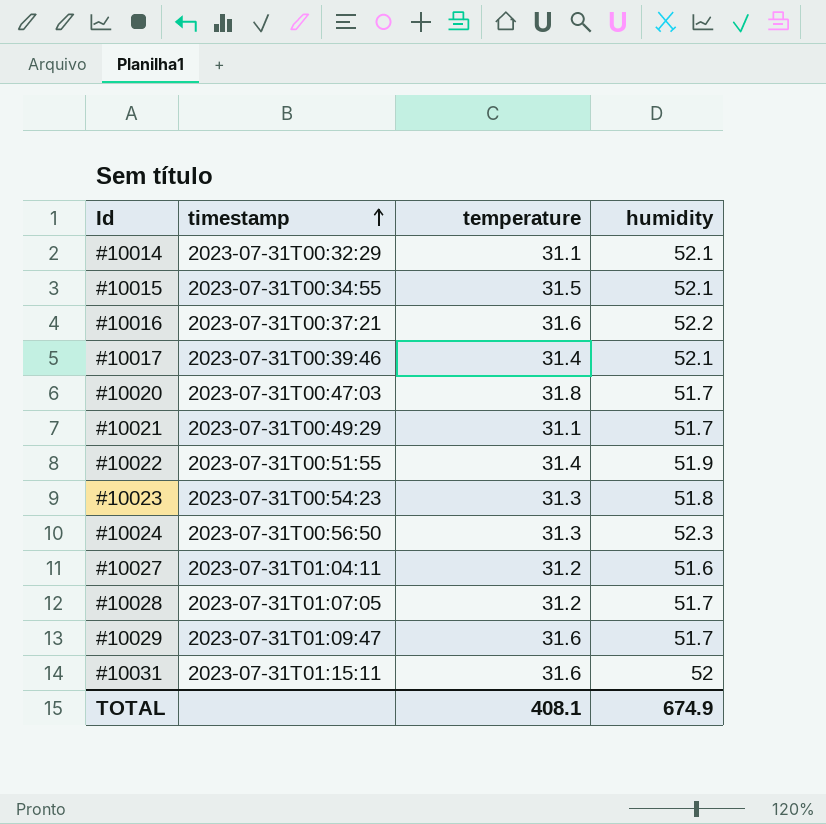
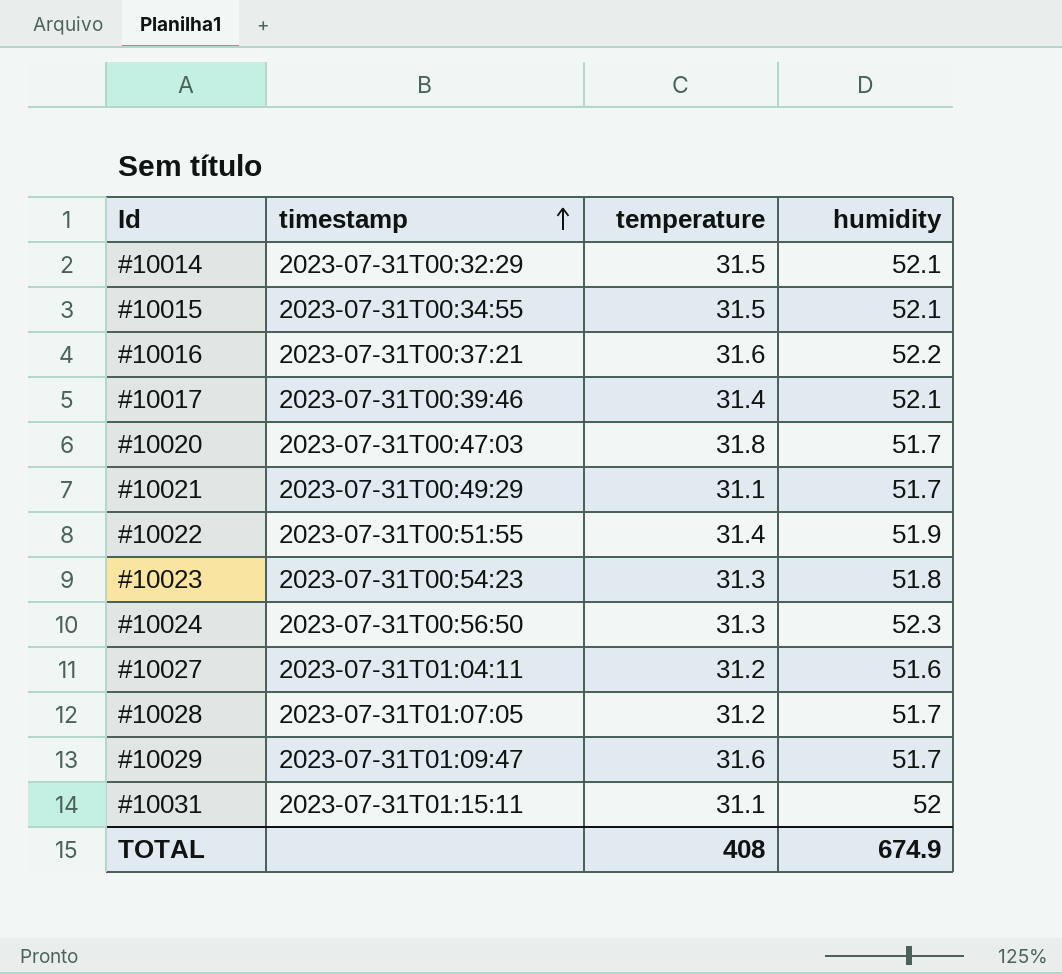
#10014 | temperature: 31.1 -> 31.5
#10031 | temperature: 31.6 -> 31.1
TOTAL | temperature: 408.1 -> 408

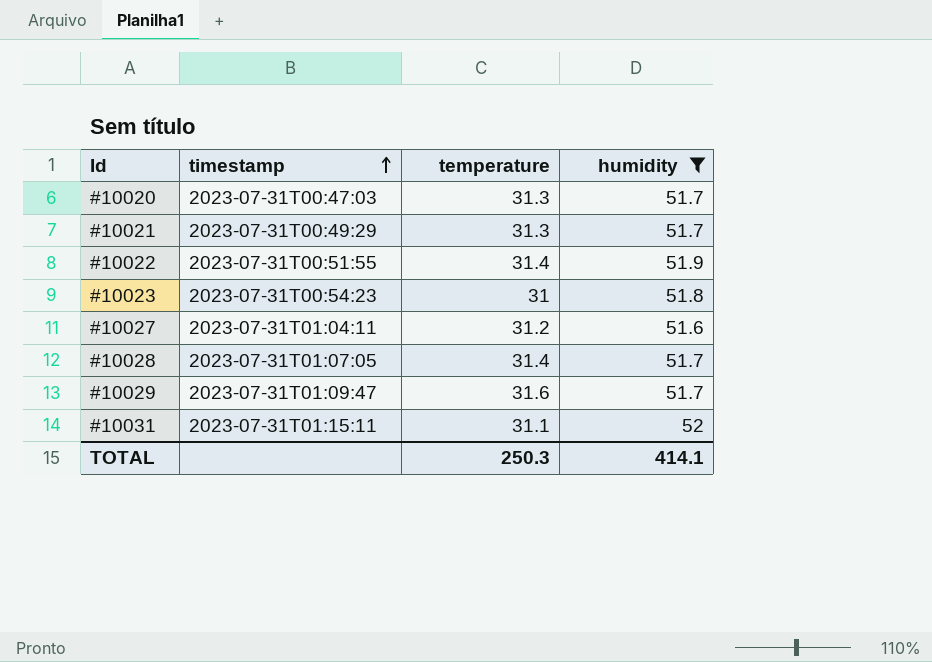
filter: none -> humidity <= 52
#10020 | temperature: 31.8 -> 31.3
#10021 | temperature: 31.1 -> 31.3
#10023 | temperature: 31.3 -> 31
#10028 | temperature: 31.2 -> 31.4
TOTAL | temperature: 408 -> 250.3
TOTAL | humidity: 674.9 -> 414.1

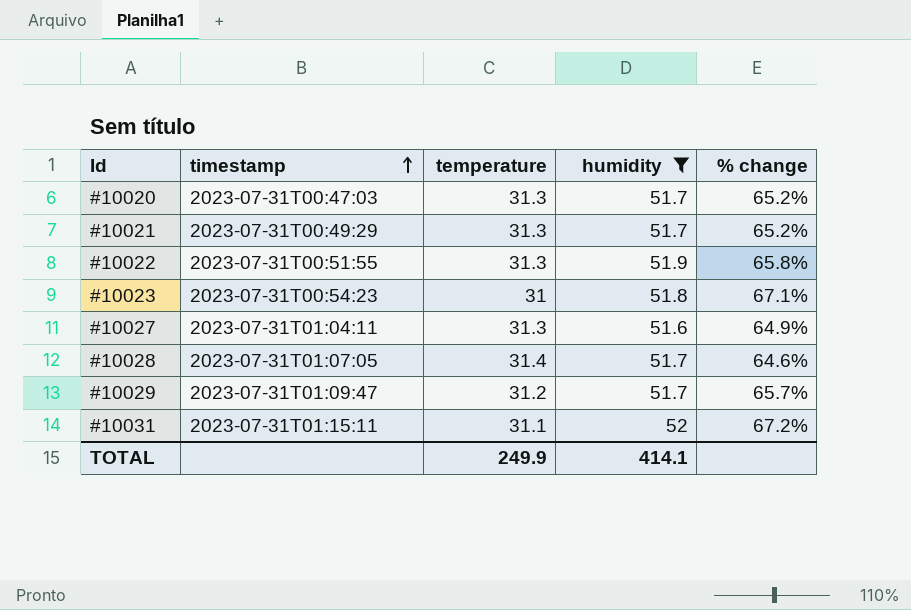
column % change | formula: none -> ([humidity] - [temperature]) / [temperature]
#10022 | temperature: 31.4 -> 31.3
#10027 | temperature: 31.2 -> 31.3
#10029 | temperature: 31.6 -> 31.2
TOTAL | temperature: 250.3 -> 249.9

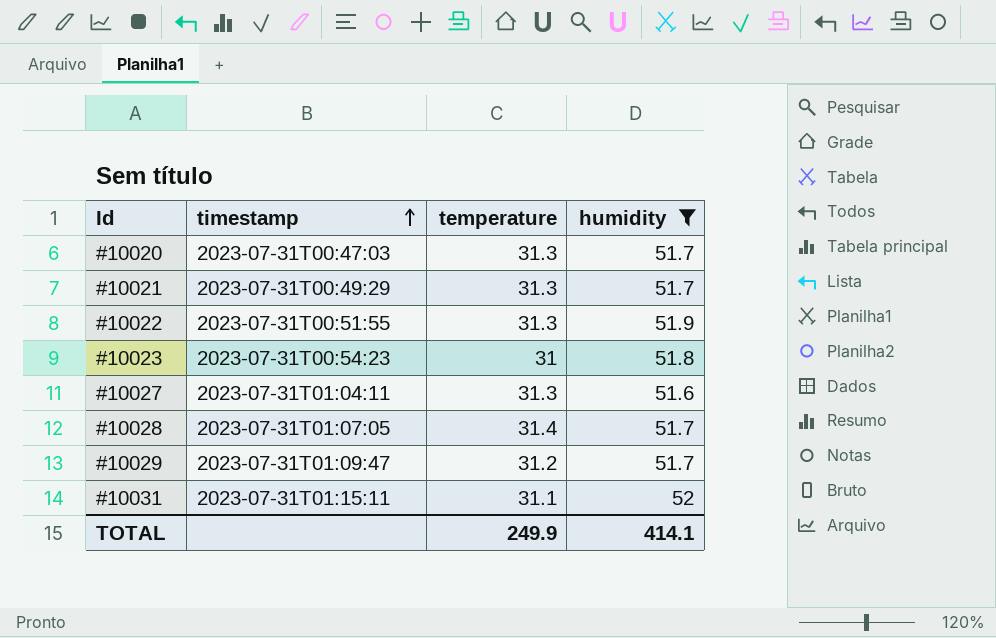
column % change | formula: ([humidity] - [temperature]) / [temperature] -> none

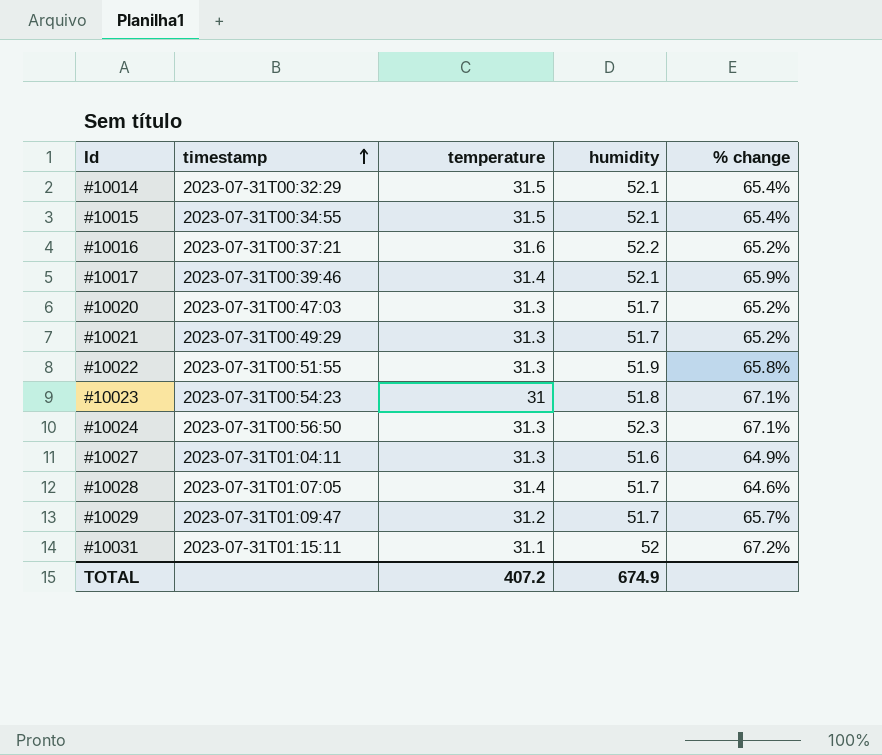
filter: humidity <= 52 -> none
column % change | formula: none -> ([humidity] - [temperature]) / [temperature]
TOTAL | temperature: 249.9 -> 407.2
TOTAL | humidity: 414.1 -> 674.9

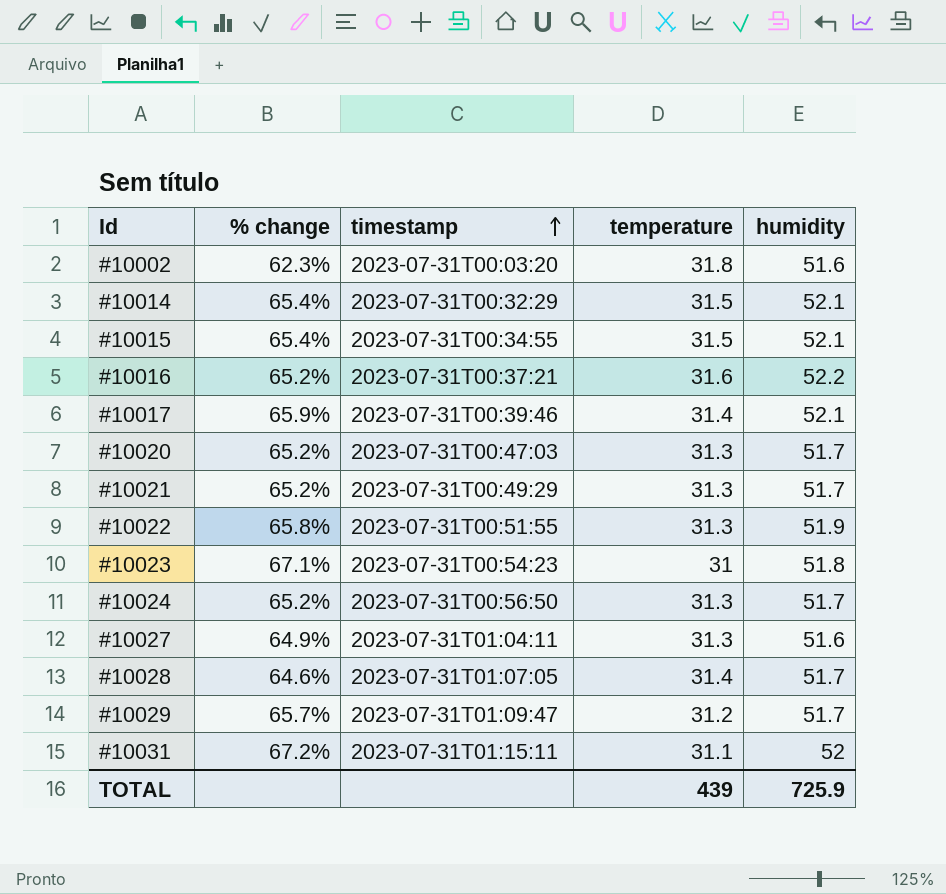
column % change | position: 5 -> 2
row #10002: none -> 62.3% | 2023-07-31T00:03:20 | 31.8 | 51.6
#10024 | % change: 67.1% -> 65.2%
#10024 | humidity: 52.3 -> 51.7
TOTAL | temperature: 407.2 -> 439
TOTAL | humidity: 674.9 -> 725.9

